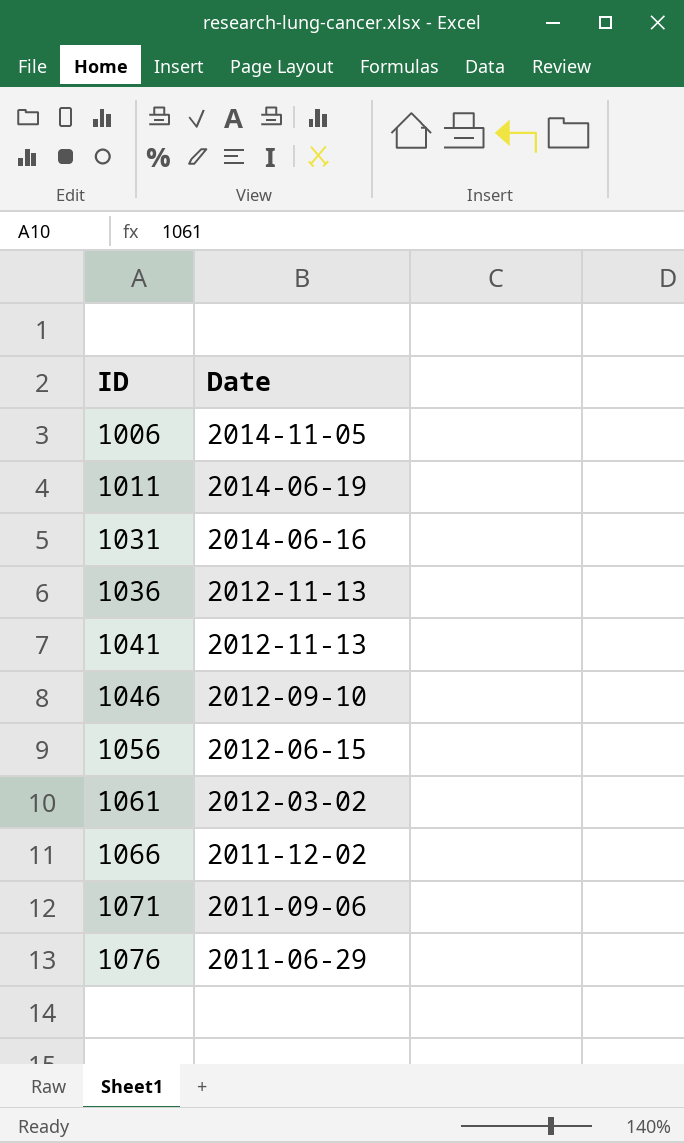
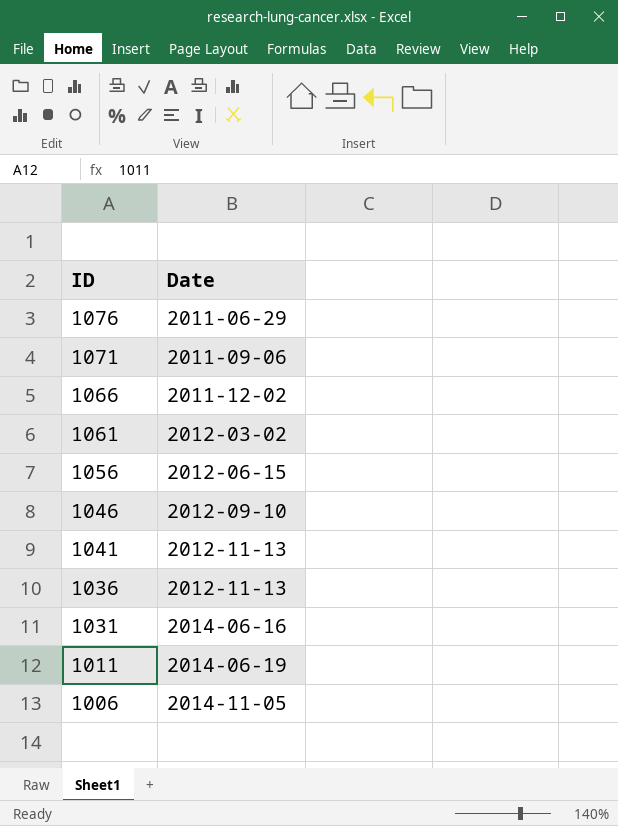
row order: ID ascending -> ID descending

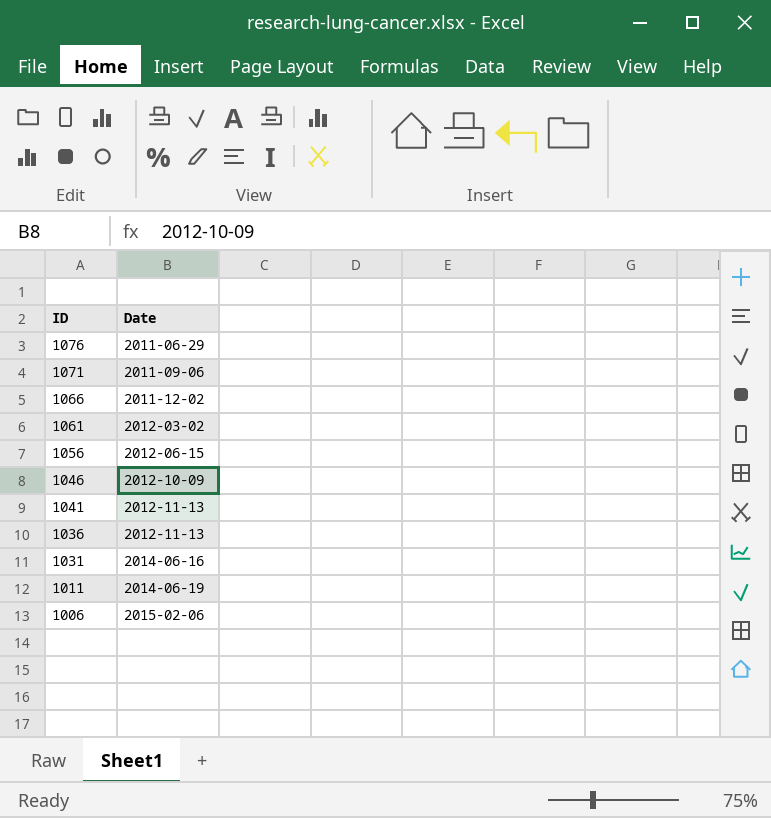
1046 | Date: 2012-09-10 -> 2012-10-09
1006 | Date: 2014-11-05 -> 2015-02-06

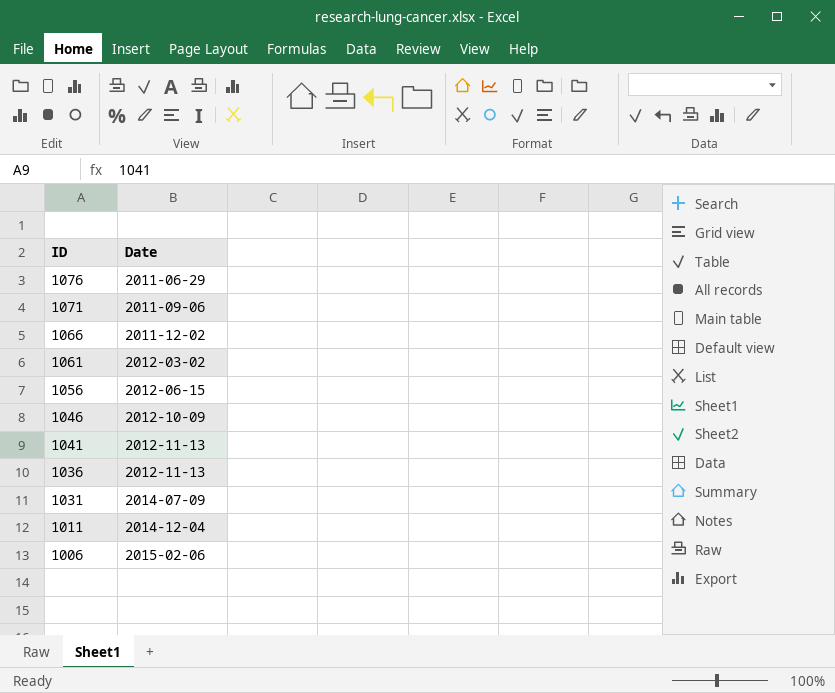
1031 | Date: 2014-06-16 -> 2014-07-09
1011 | Date: 2014-06-19 -> 2014-12-04

